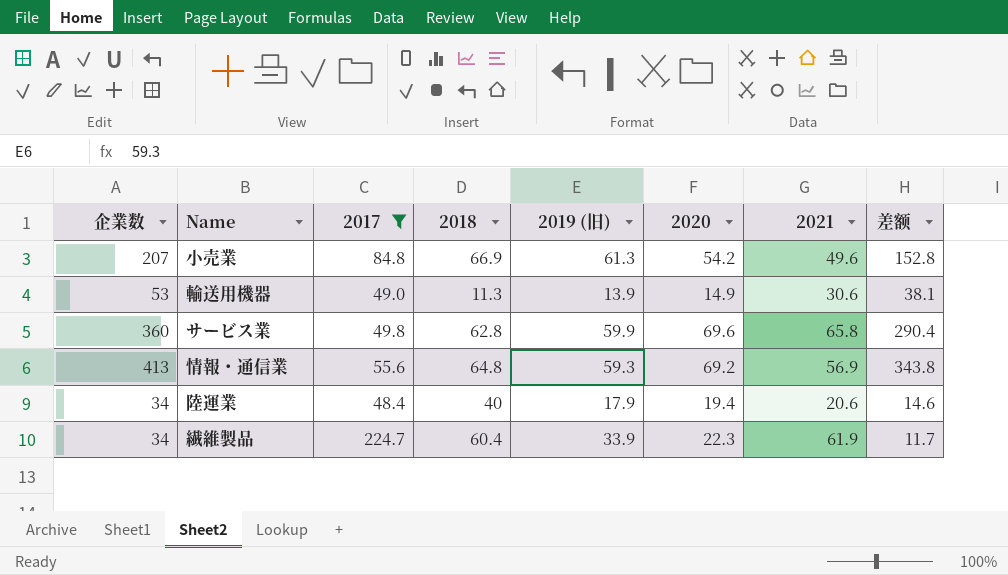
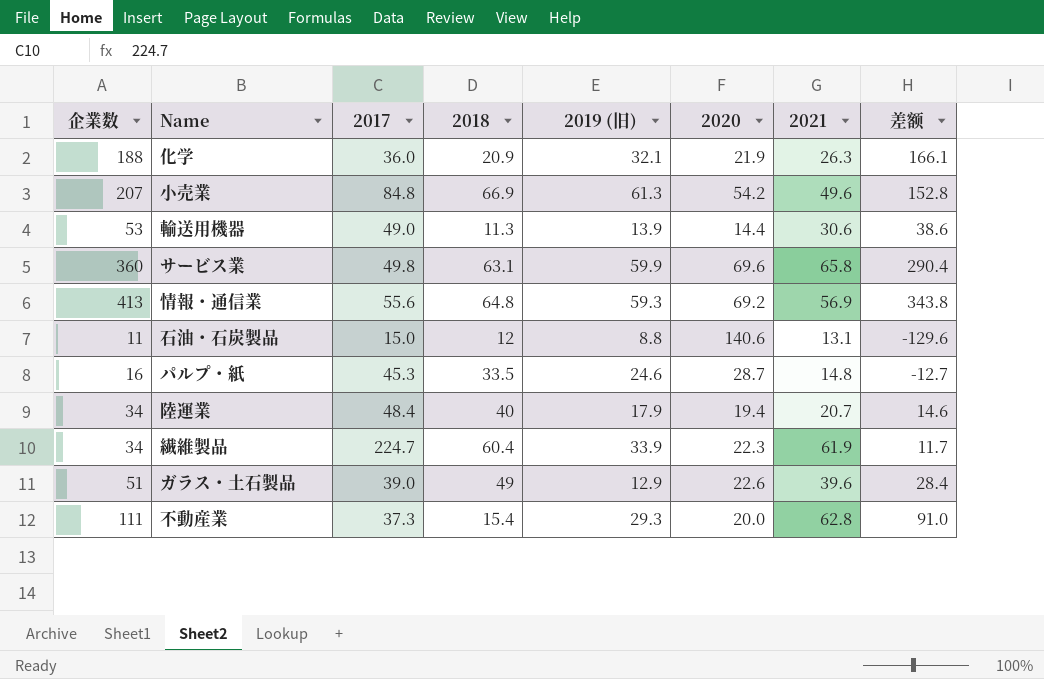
filter: 2017 >= 48.4 -> none
輸送用機器 | 2020: 14.9 -> 14.4
輸送用機器 | 差额: 38.1 -> 38.6
サービス業 | 2018: 62.8 -> 63.1
陸運業 | 2021: 20.6 -> 20.7

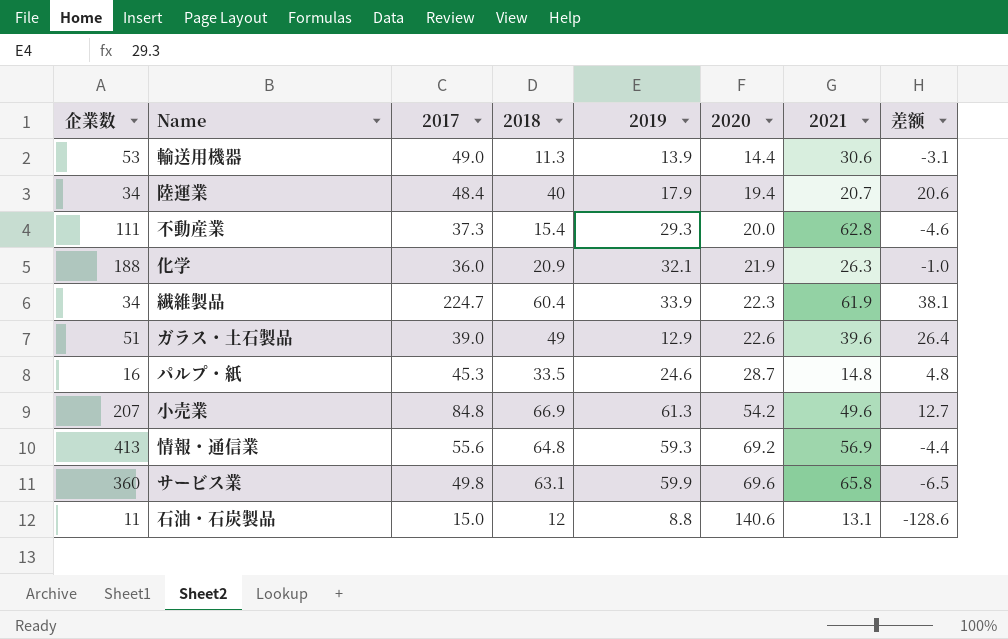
row order: none -> 2020 ascending
column name: 2019 (旧) -> 2019
column 差额 | formula: [企業数] - [2020] -> [2018] - [2020]

